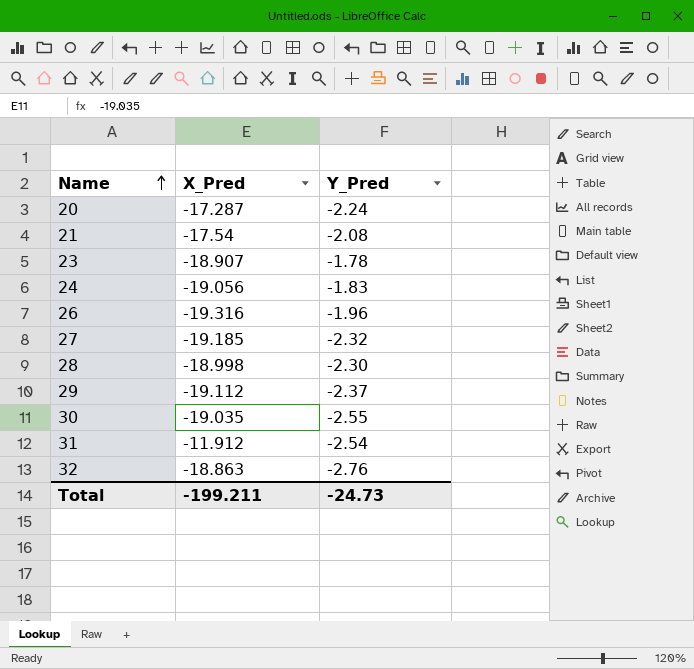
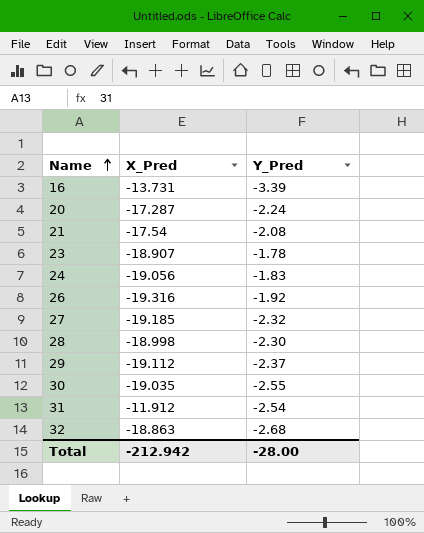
row 16: none -> -13.731 | -3.39
26 | Y_Pred: -1.96 -> -1.92
32 | Y_Pred: -2.76 -> -2.68
Total | X_Pred: -199.211 -> -212.942
Total | Y_Pred: -24.73 -> -28.00

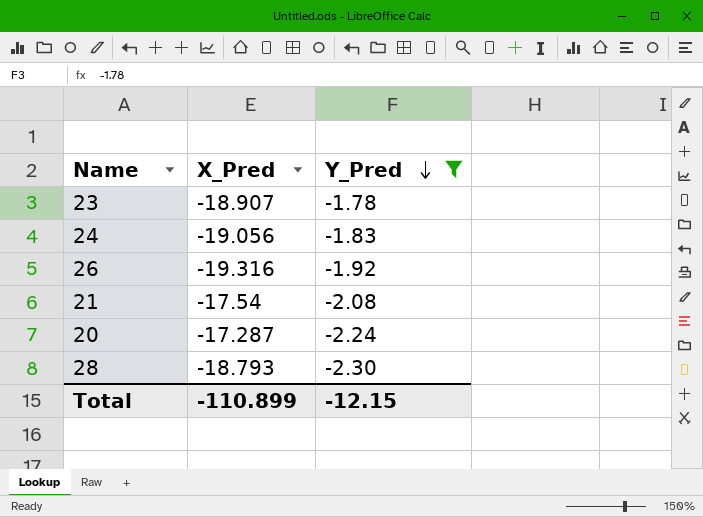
filter: none -> Y_Pred >= -2.30
row order: Name ascending -> Y_Pred descending
28 | X_Pred: -18.998 -> -18.793
Total | X_Pred: -212.942 -> -110.899
Total | Y_Pred: -28.00 -> -12.15

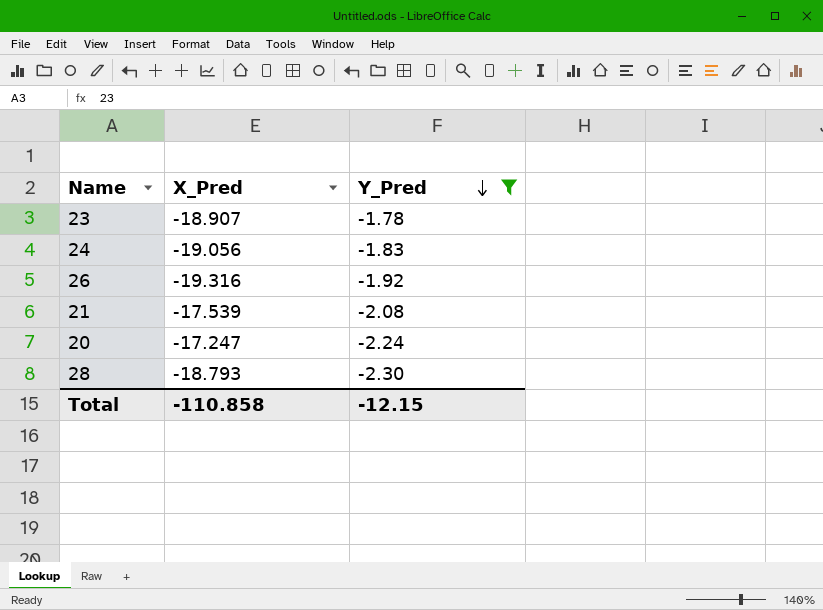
21 | X_Pred: -17.54 -> -17.539
20 | X_Pred: -17.287 -> -17.247
Total | X_Pred: -110.899 -> -110.858

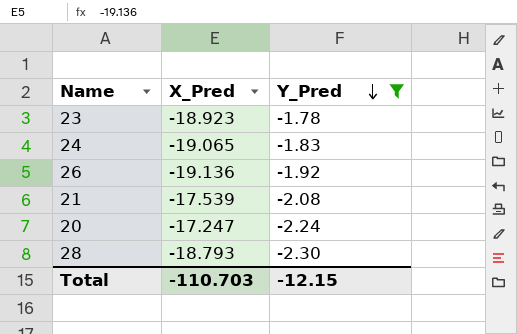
23 | X_Pred: -18.907 -> -18.923
24 | X_Pred: -19.056 -> -19.065
26 | X_Pred: -19.316 -> -19.136
Total | X_Pred: -110.858 -> -110.703

